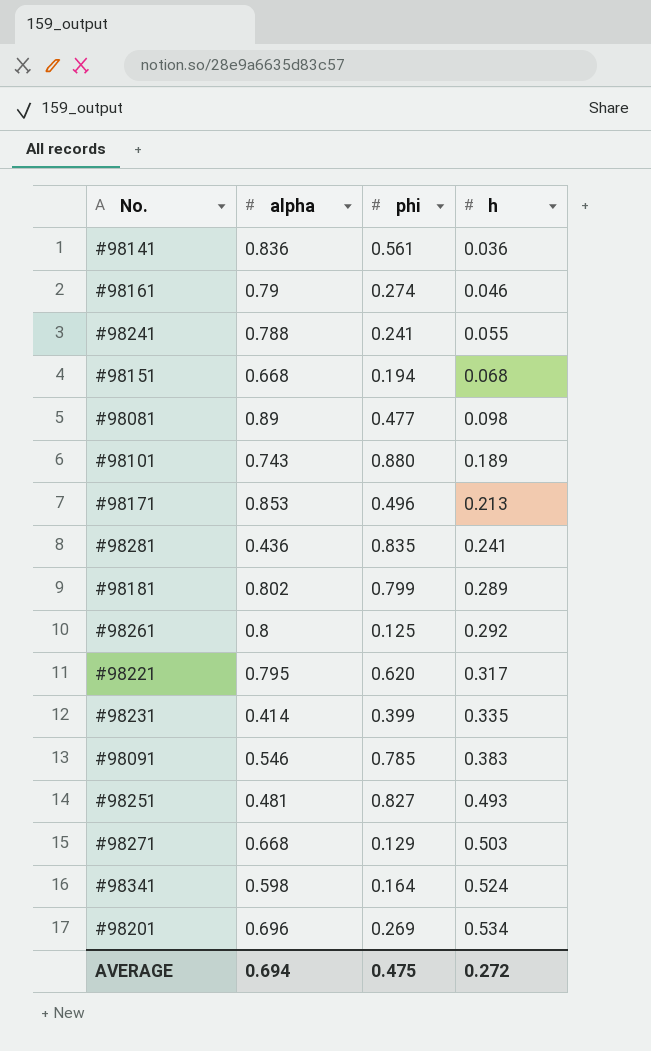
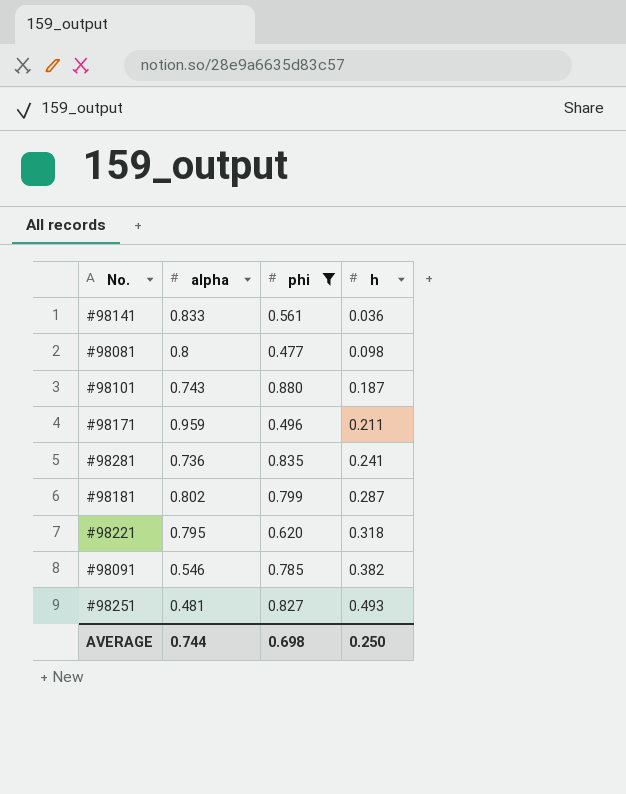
filter: none -> phi >= 0.477
#98141 | alpha: 0.836 -> 0.833
#98081 | alpha: 0.89 -> 0.8
#98101 | h: 0.189 -> 0.187
#98171 | alpha: 0.853 -> 0.959
#98171 | h: 0.213 -> 0.211
#98281 | alpha: 0.436 -> 0.736
#98181 | h: 0.289 -> 0.287
#98221 | h: 0.317 -> 0.318
#98091 | h: 0.383 -> 0.382
AVERAGE | alpha: 0.694 -> 0.744
AVERAGE | phi: 0.475 -> 0.698
AVERAGE | h: 0.272 -> 0.250

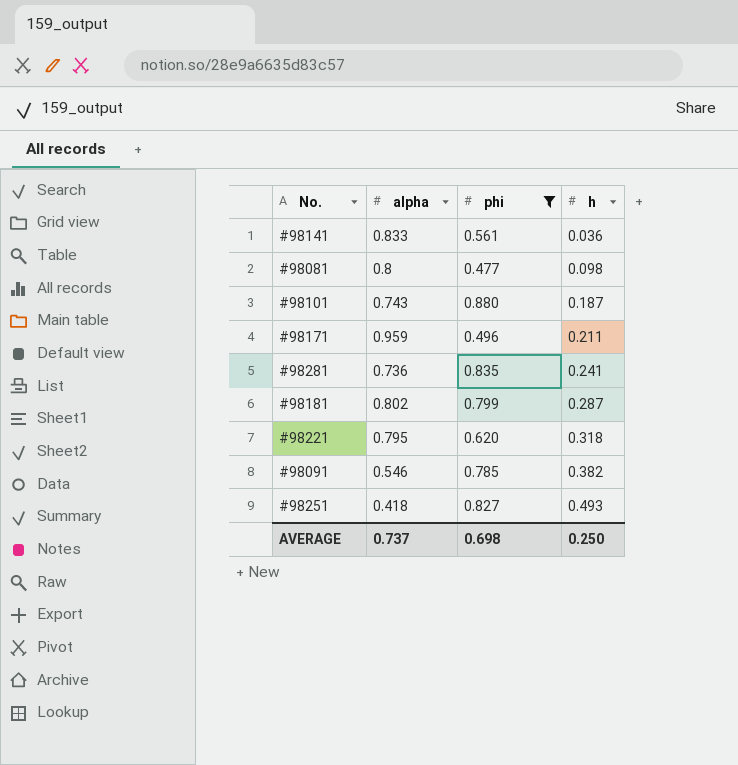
#98251 | alpha: 0.481 -> 0.418
AVERAGE | alpha: 0.744 -> 0.737

